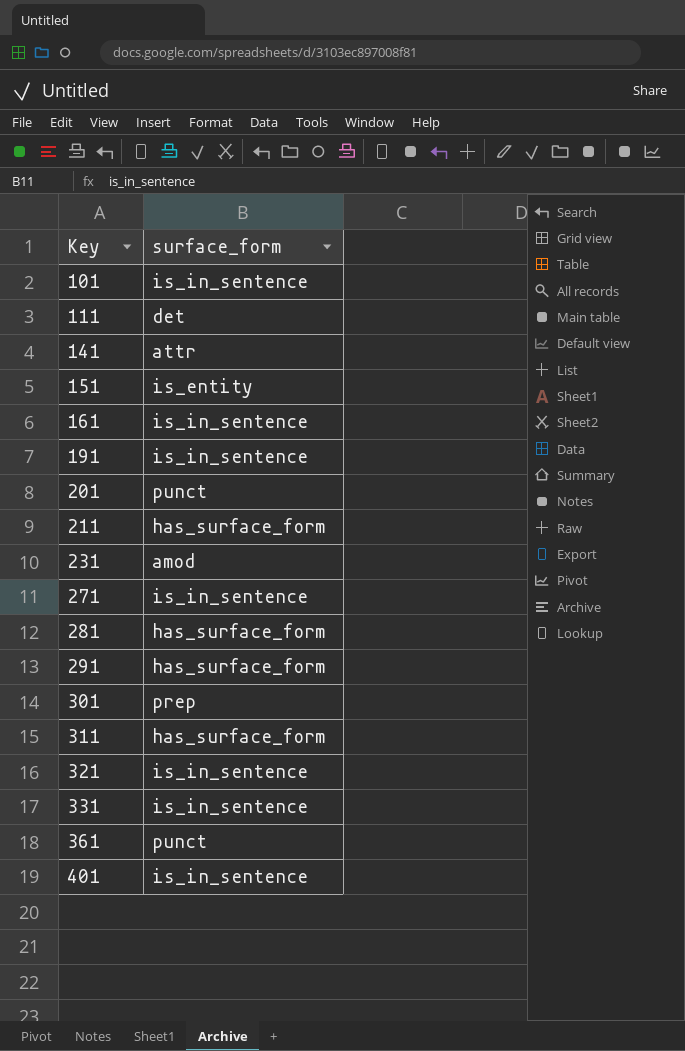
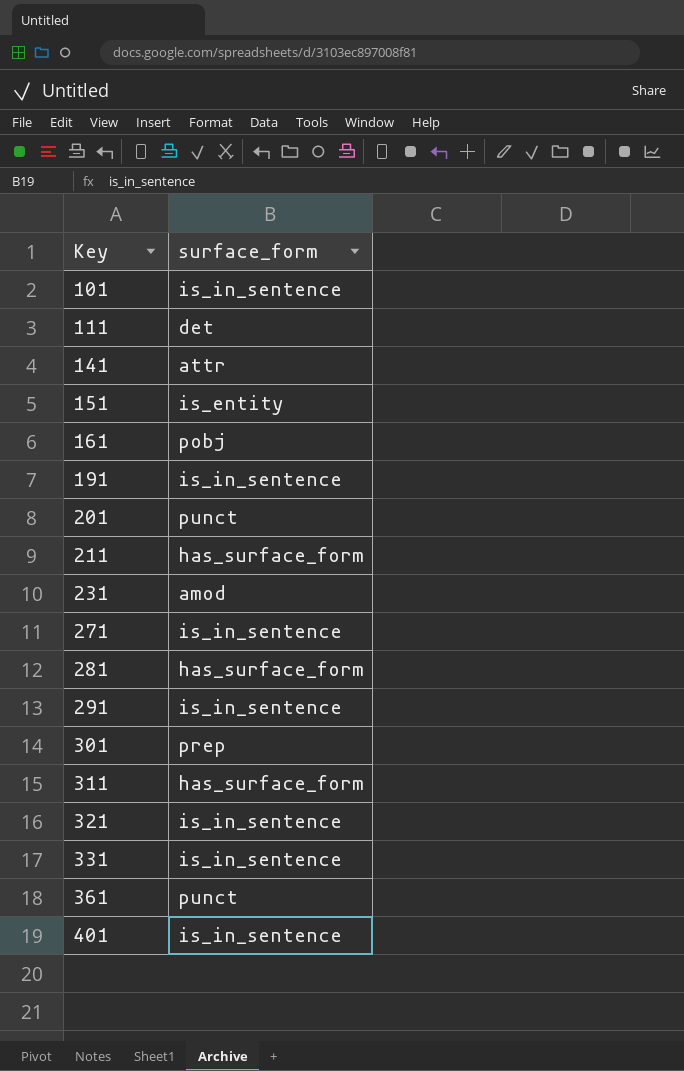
161 | surface_form: is_in_sentence -> pobj
291 | surface_form: has_surface_form -> is_in_sentence

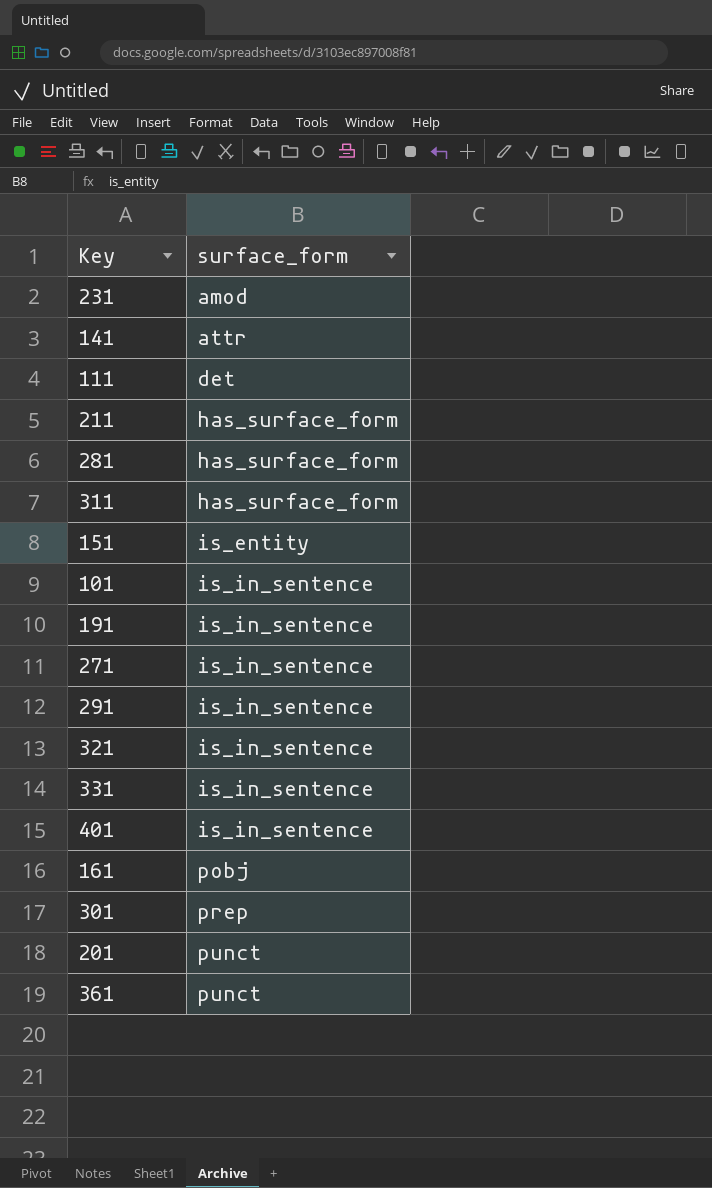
row order: Key ascending -> surface_form ascending

